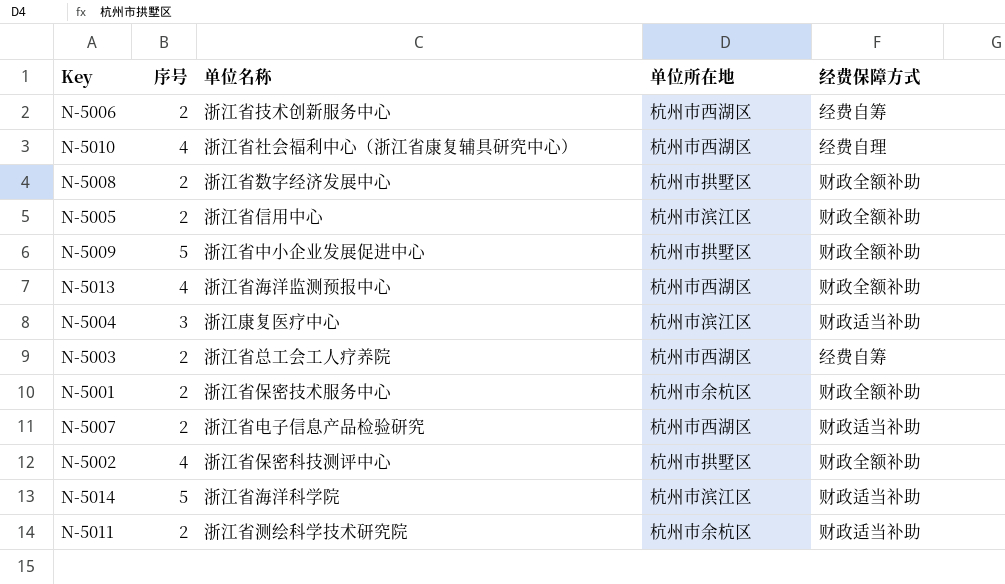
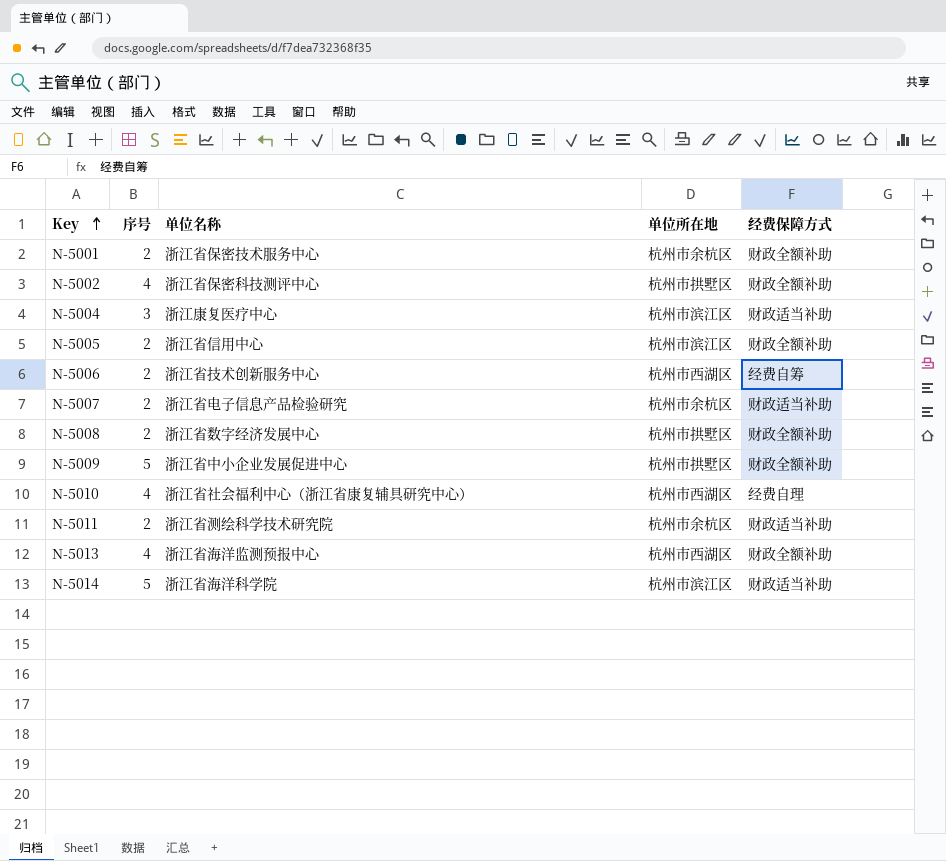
row order: none -> Key ascending
row N-5003: 2 | 浙江省总工会工人疗养院 | 杭州市西湖区 | 经费自筹 -> none
N-5007 | 单位所在地: 杭州市西湖区 -> 杭州市余杭区

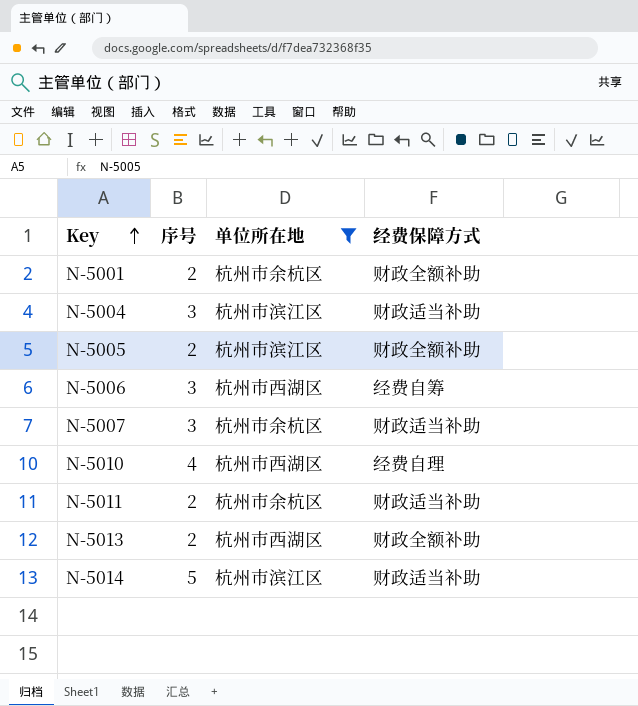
filter: none -> 单位所在地 != 杭州市拱墅区
column 单位名称 | position: 3 -> none
N-5006 | 序号: 2 -> 3
N-5007 | 序号: 2 -> 3
N-5013 | 序号: 4 -> 2

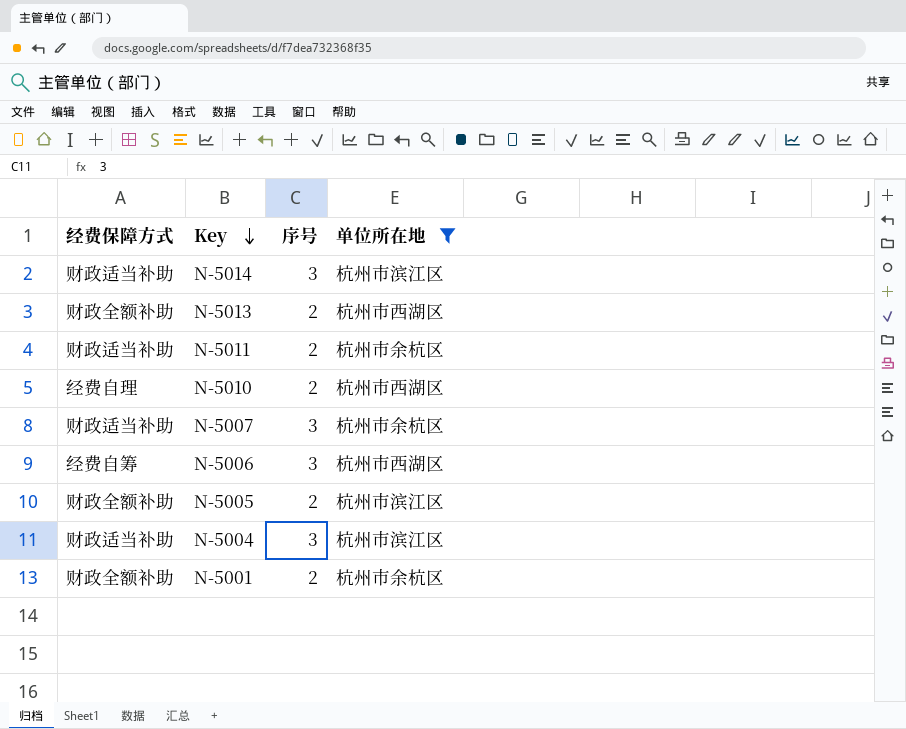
row order: Key ascending -> Key descending
column 经费保障方式 | position: 4 -> 1
N-5014 | 序号: 5 -> 3
N-5010 | 序号: 4 -> 2

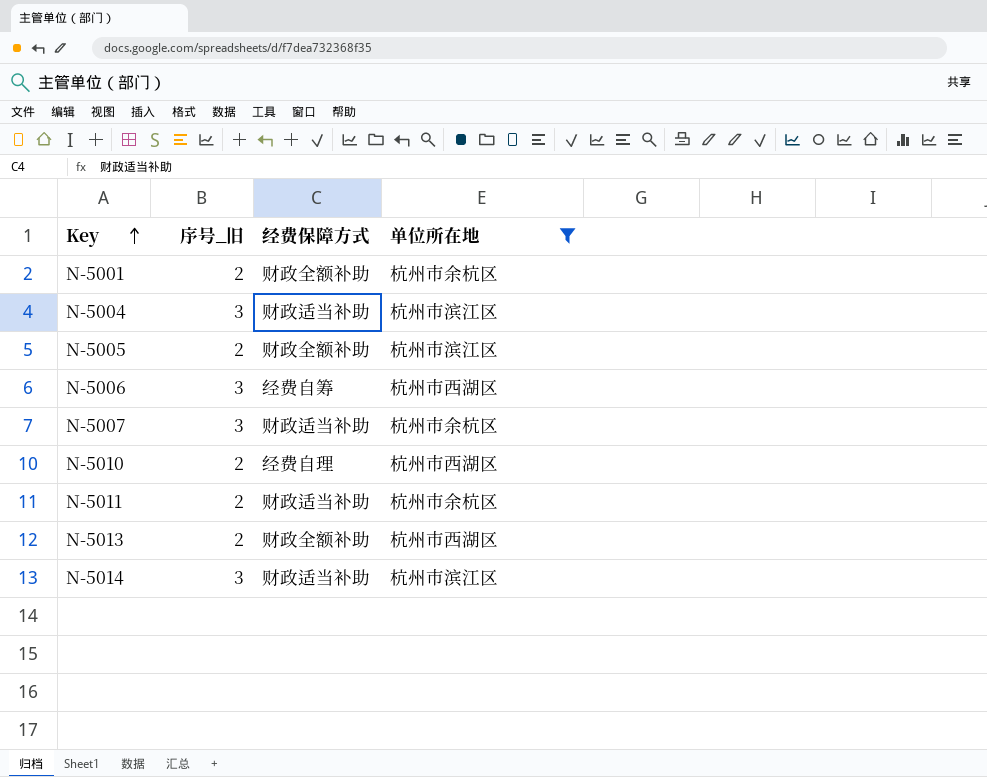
row order: Key descending -> Key ascending
column name: 序号 -> 序号_旧
column 经费保障方式 | position: 1 -> 3

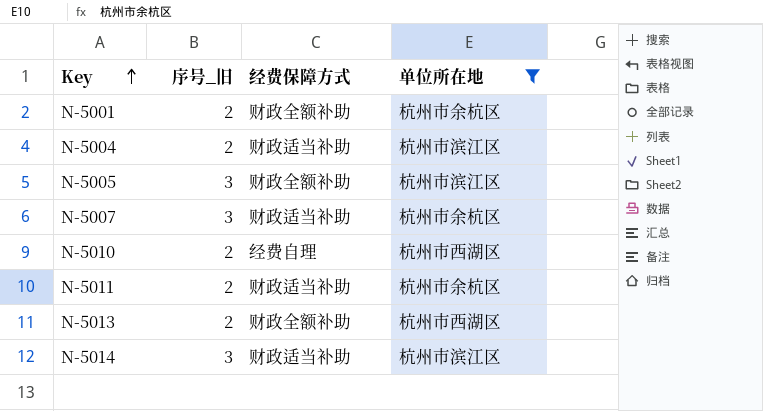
row N-5006: 3 | 经费自筹 | 杭州市西湖区 -> none
N-5004 | 序号_旧: 3 -> 2
N-5005 | 序号_旧: 2 -> 3

